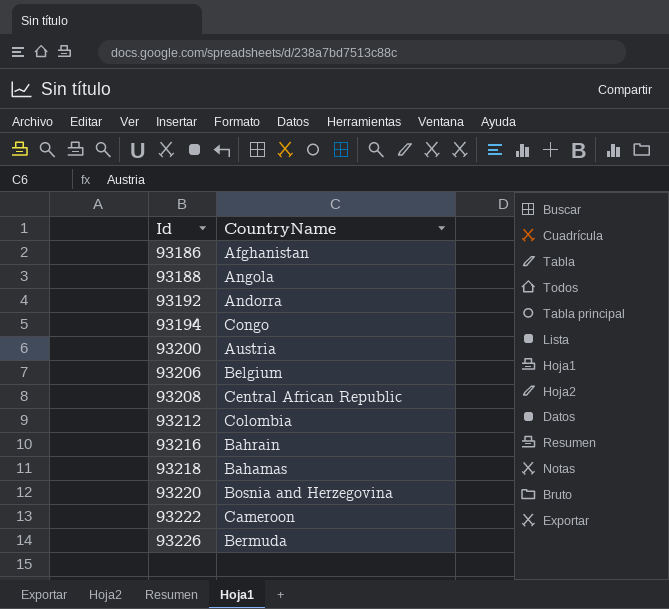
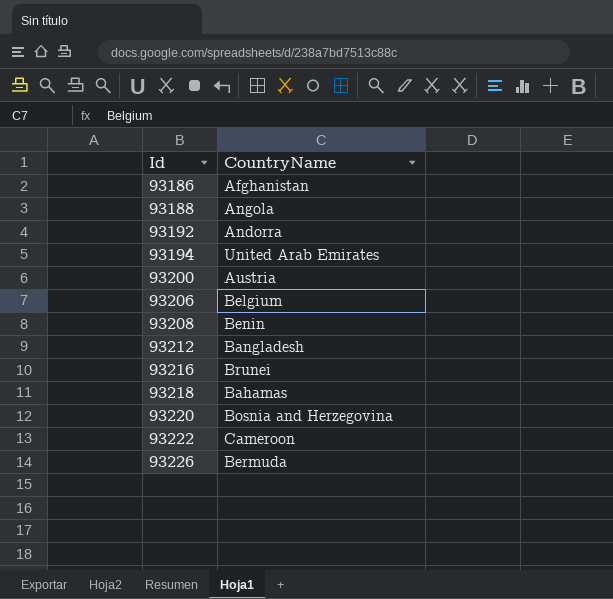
93194 | CountryName: Congo -> United Arab Emirates
93208 | CountryName: Central African Republic -> Benin
93212 | CountryName: Colombia -> Bangladesh
93216 | CountryName: Bahrain -> Brunei

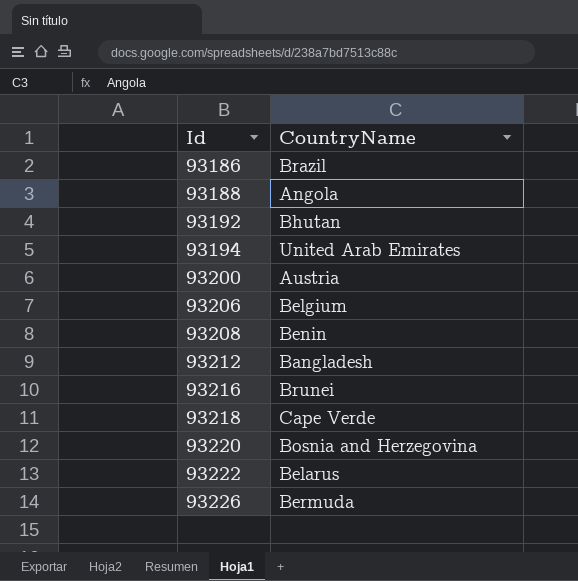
93186 | CountryName: Afghanistan -> Brazil
93192 | CountryName: Andorra -> Bhutan
93218 | CountryName: Bahamas -> Cape Verde
93222 | CountryName: Cameroon -> Belarus

